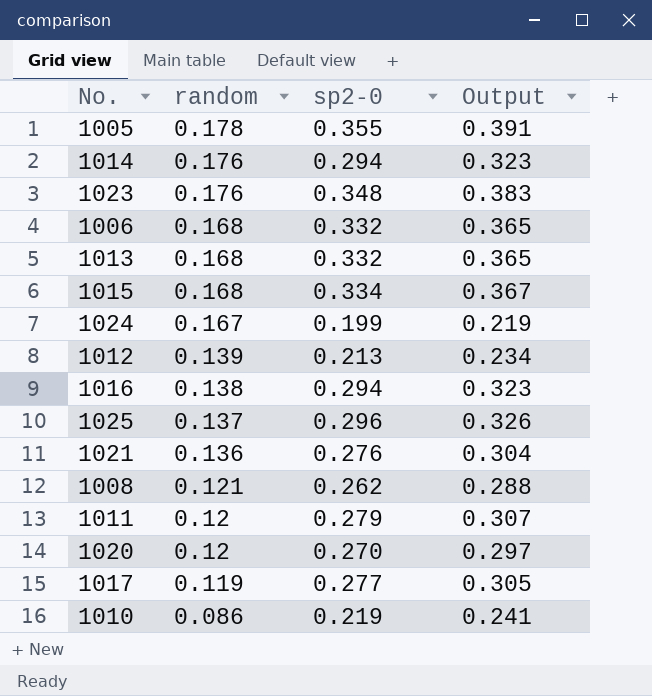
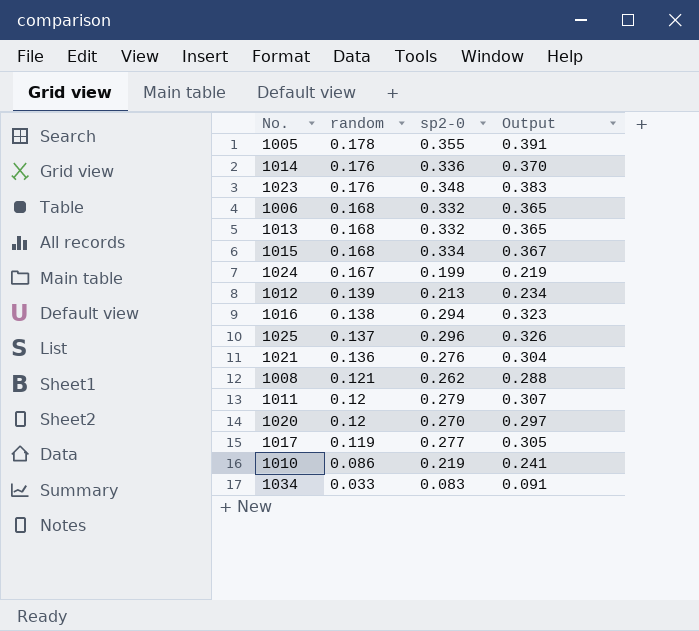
1014 | sp2-0: 0.294 -> 0.336
1014 | Output: 0.323 -> 0.370
row 1034: none -> 0.033 | 0.083 | 0.091

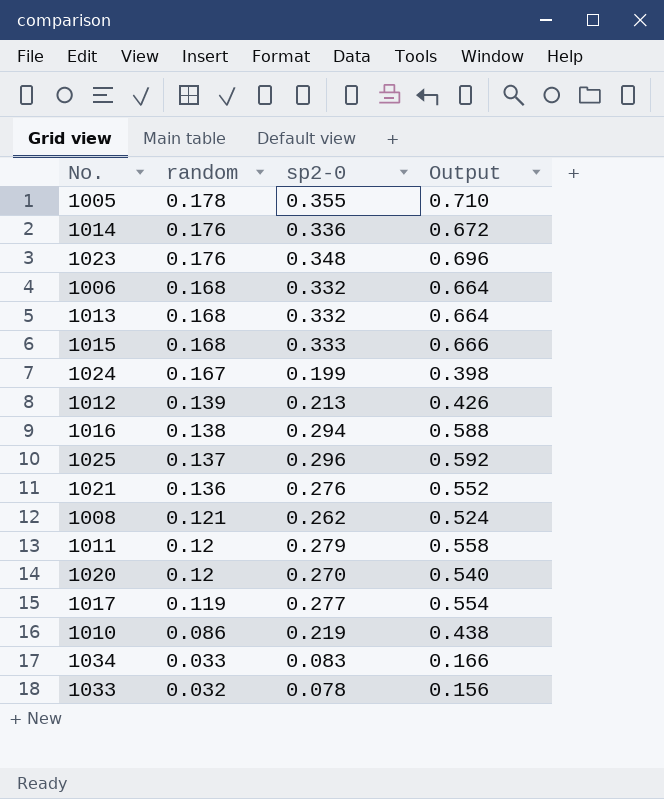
column Output | formula: [sp2-0] * 1.1 -> [sp2-0] * 2
1015 | sp2-0: 0.334 -> 0.333
row 1033: none -> 0.032 | 0.078 | 0.156

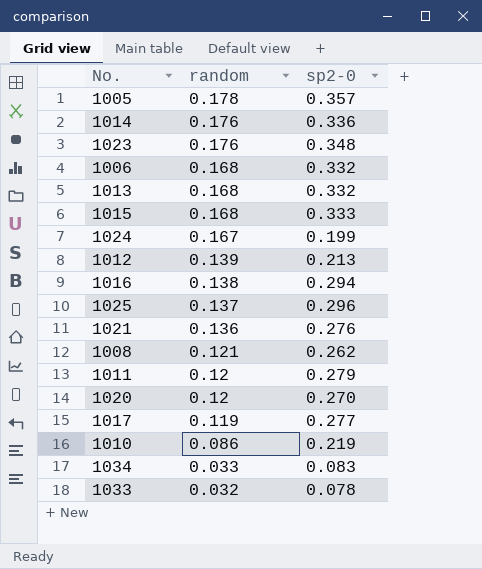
column Output | formula: [sp2-0] * 2 -> none
1005 | sp2-0: 0.355 -> 0.357

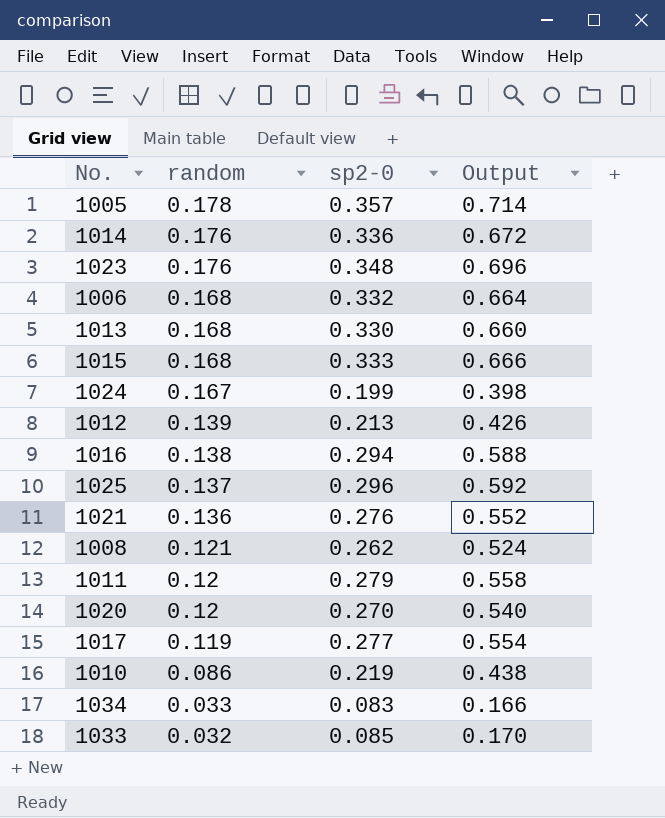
column Output | formula: none -> [sp2-0] * 2
1013 | sp2-0: 0.332 -> 0.330
1033 | sp2-0: 0.078 -> 0.085

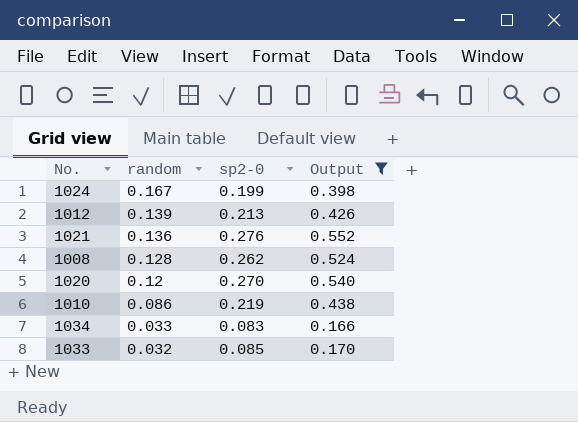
filter: none -> Output <= 0.552
1008 | random: 0.121 -> 0.128

